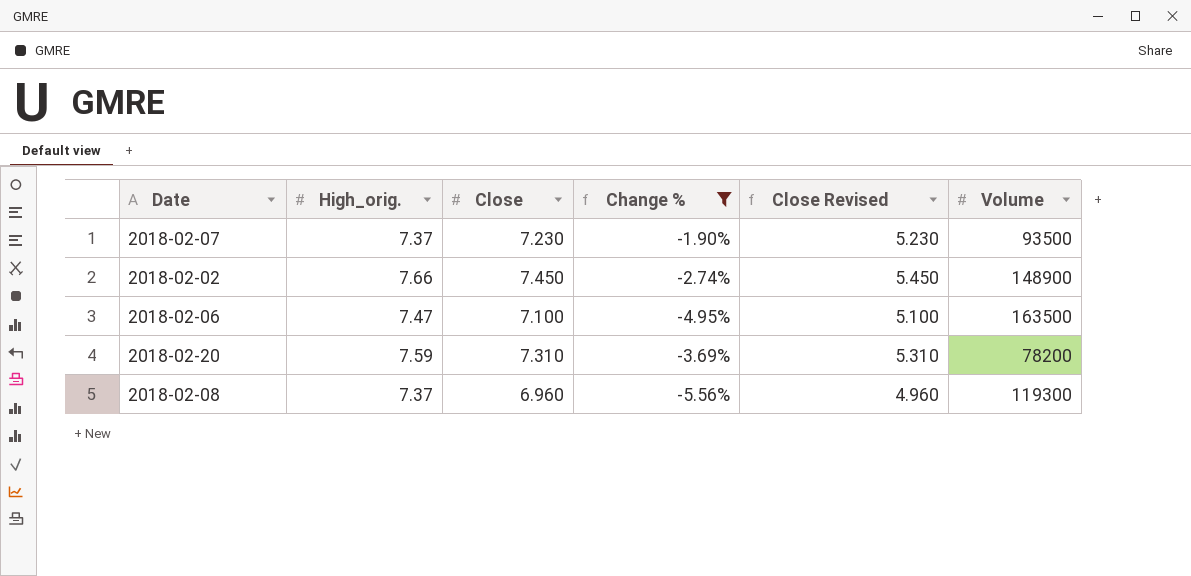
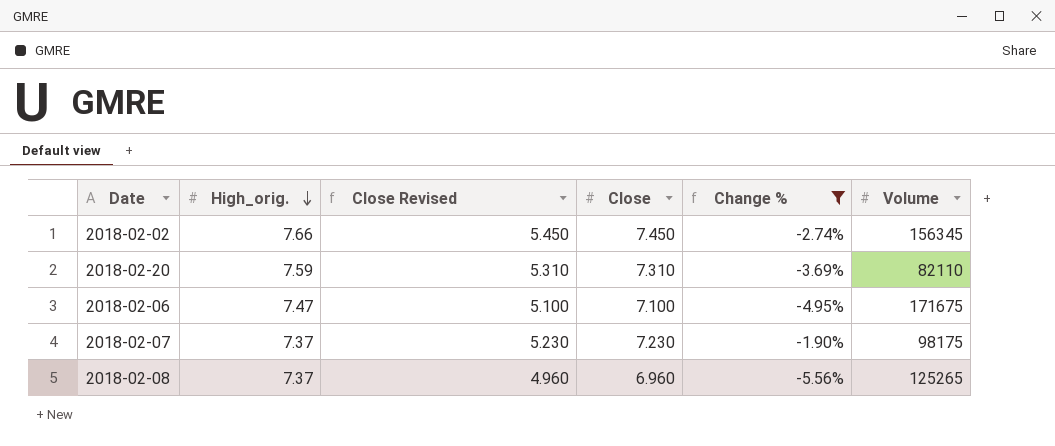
row order: none -> High_orig. descending
column Close Revised | position: 5 -> 3
2018-02-02 | Volume: 148900 -> 156345
2018-02-20 | Volume: 78200 -> 82110
2018-02-06 | Volume: 163500 -> 171675
2018-02-07 | Volume: 93500 -> 98175
2018-02-08 | Volume: 119300 -> 125265

